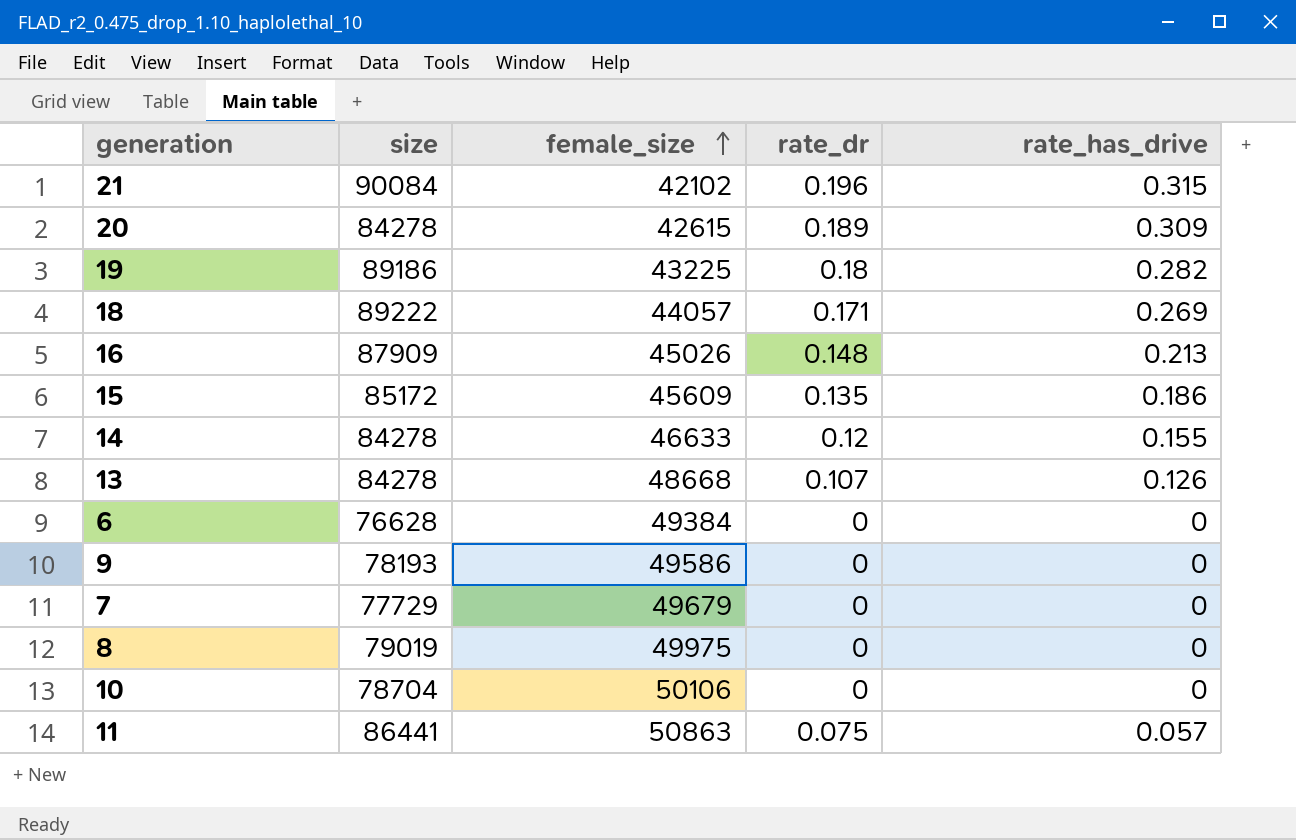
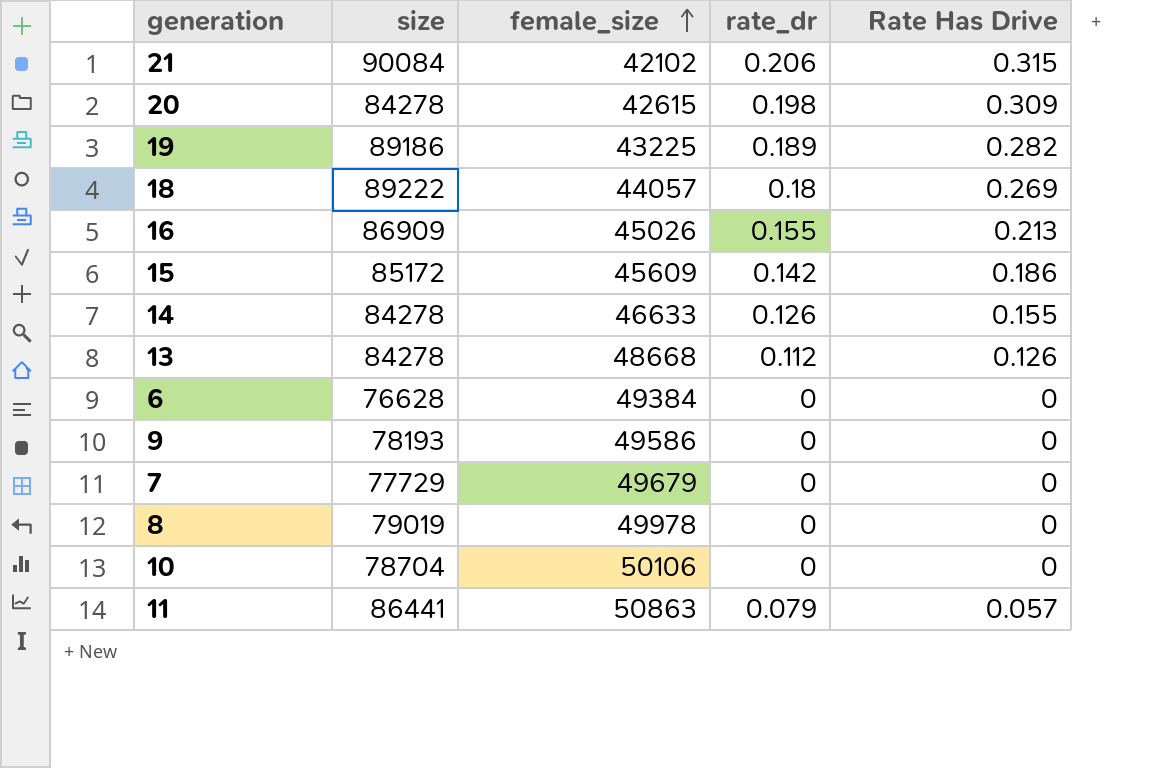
column name: rate_has_drive -> Rate Has Drive
21 | rate_dr: 0.196 -> 0.206
20 | rate_dr: 0.189 -> 0.198
19 | rate_dr: 0.18 -> 0.189
18 | rate_dr: 0.171 -> 0.18
16 | size: 87909 -> 86909
16 | rate_dr: 0.148 -> 0.155
15 | rate_dr: 0.135 -> 0.142
14 | rate_dr: 0.12 -> 0.126
13 | rate_dr: 0.107 -> 0.112
8 | female_size: 49975 -> 49978
11 | rate_dr: 0.075 -> 0.079

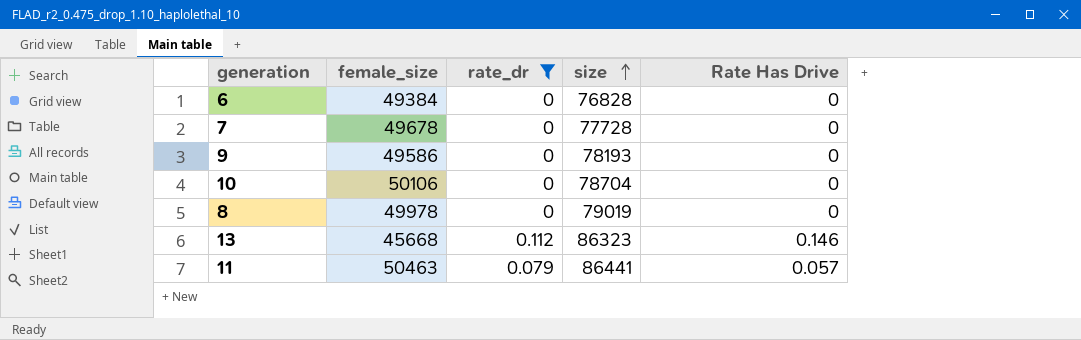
filter: none -> rate_dr <= 0.112
row order: female_size ascending -> size ascending
column size | position: 2 -> 4
6 | size: 76628 -> 76828
7 | female_size: 49679 -> 49678
7 | size: 77729 -> 77728
13 | female_size: 48668 -> 45668
13 | size: 84278 -> 86323
13 | Rate Has Drive: 0.126 -> 0.146
11 | female_size: 50863 -> 50463

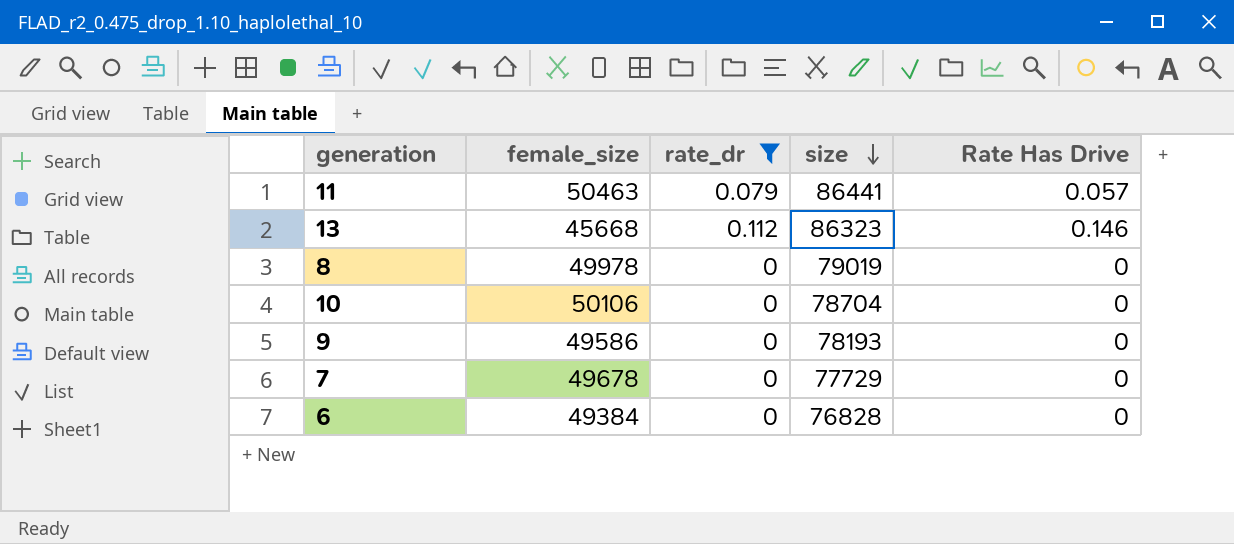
row order: size ascending -> size descending
7 | size: 77728 -> 77729

